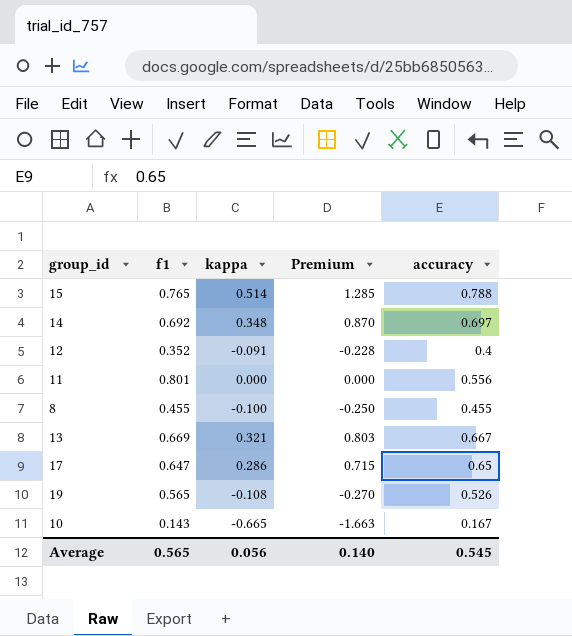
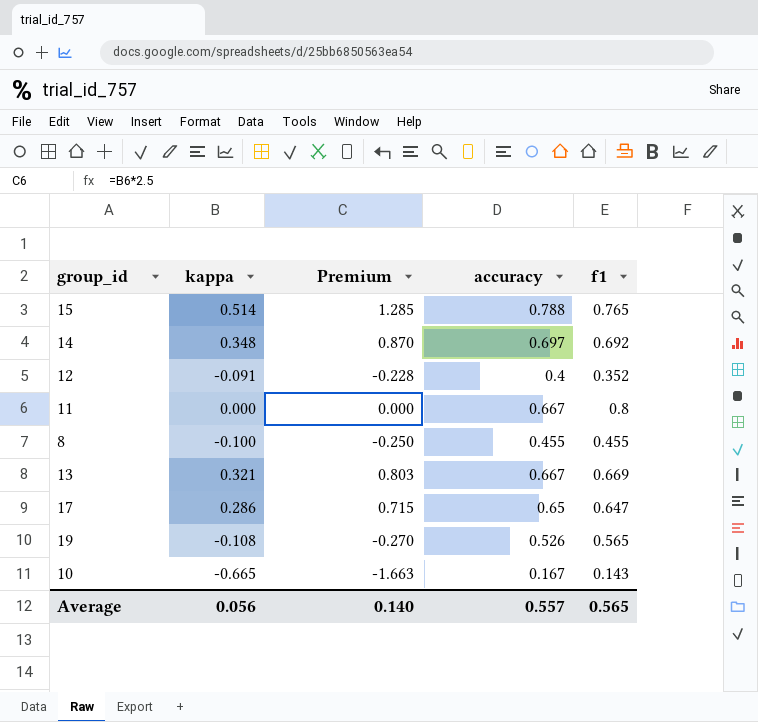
column f1 | position: 2 -> 5
11 | accuracy: 0.556 -> 0.667
11 | f1: 0.801 -> 0.8
Average | accuracy: 0.545 -> 0.557

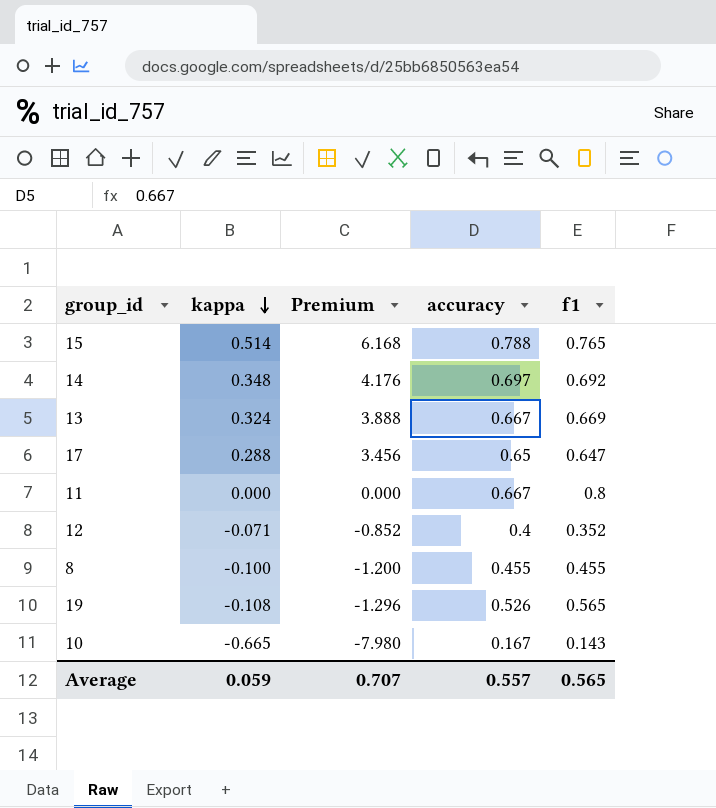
row order: none -> kappa descending
column Premium | formula: [kappa] * 2.5 -> [kappa] * 12
13 | kappa: 0.321 -> 0.324
17 | kappa: 0.286 -> 0.288
12 | kappa: -0.091 -> -0.071
Average | kappa: 0.056 -> 0.059
Average | Premium: 0.140 -> 0.707

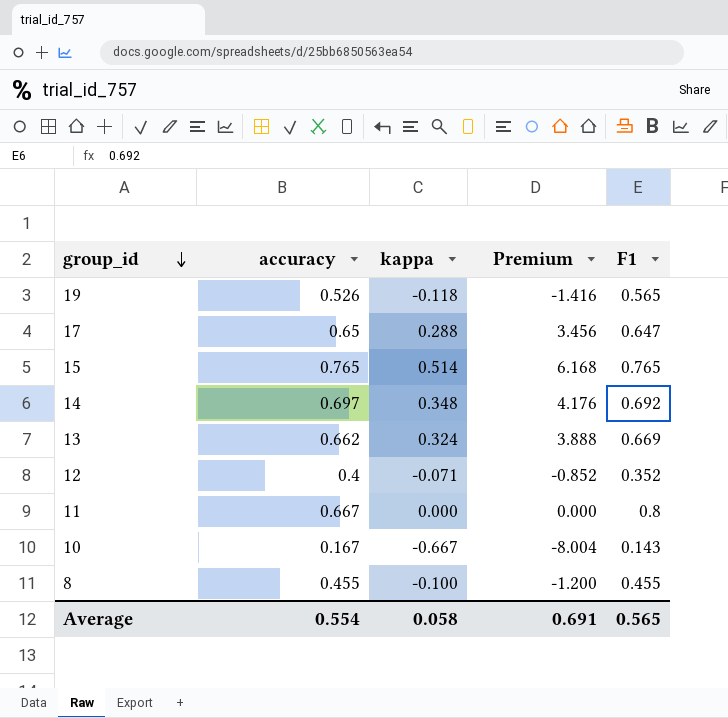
row order: kappa descending -> group_id descending
column accuracy | position: 4 -> 2
column name: f1 -> F1
19 | kappa: -0.108 -> -0.118
19 | Premium: -1.296 -> -1.416
15 | accuracy: 0.788 -> 0.765
13 | accuracy: 0.667 -> 0.662
10 | kappa: -0.665 -> -0.667
10 | Premium: -7.980 -> -8.004
Average | accuracy: 0.557 -> 0.554
Average | kappa: 0.059 -> 0.058
Average | Premium: 0.707 -> 0.691

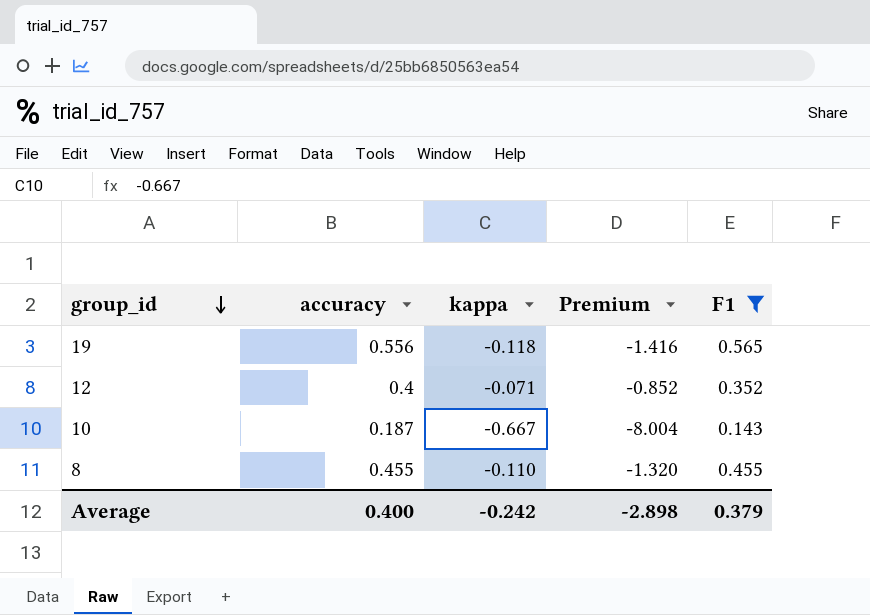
filter: none -> F1 <= 0.565
19 | accuracy: 0.526 -> 0.556
10 | accuracy: 0.167 -> 0.187
8 | kappa: -0.100 -> -0.110
8 | Premium: -1.200 -> -1.320
Average | accuracy: 0.554 -> 0.400
Average | kappa: 0.058 -> -0.242
Average | Premium: 0.691 -> -2.898
Average | F1: 0.565 -> 0.379

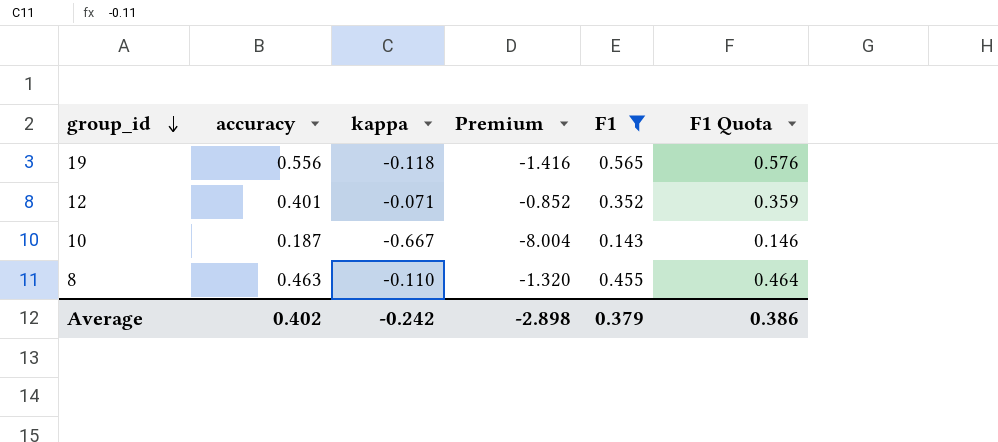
column F1 Quota | formula: none -> [F1] * 1.02
12 | accuracy: 0.4 -> 0.401
8 | accuracy: 0.455 -> 0.463
Average | accuracy: 0.400 -> 0.402

